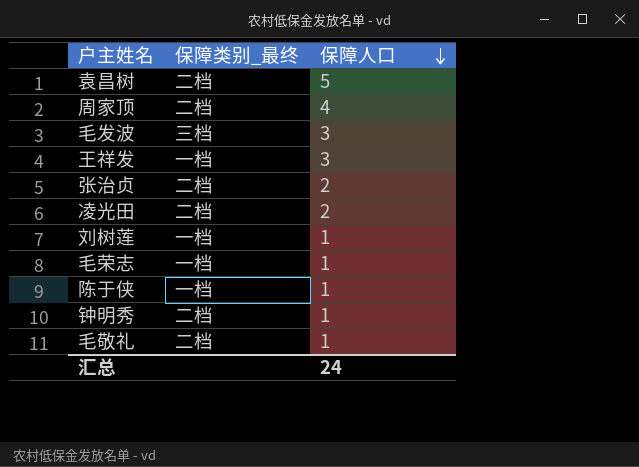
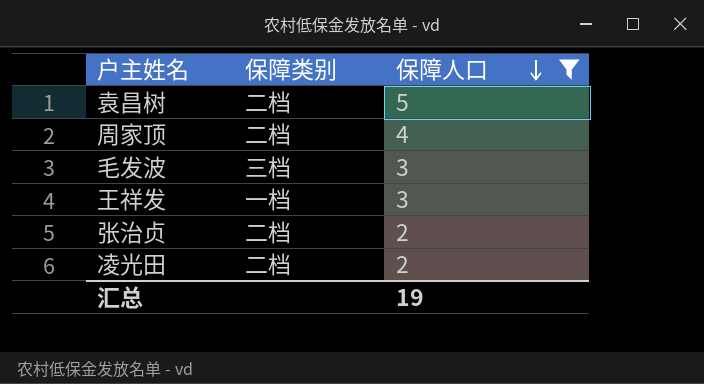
filter: none -> 保障人口 != 1
column name: 保障类别_最终 -> 保障类别
汇总 | 保障人口: 24 -> 19

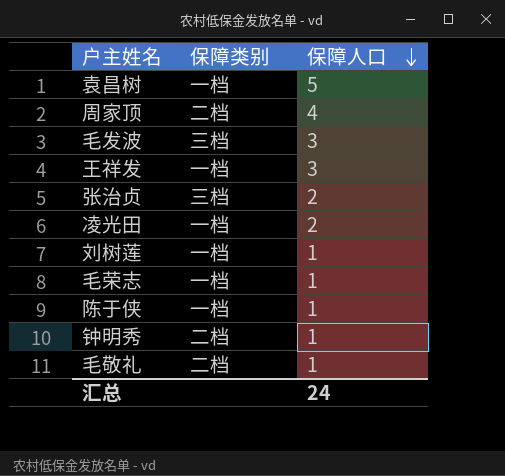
filter: 保障人口 != 1 -> none
袁昌树 | 保障类别: 二档 -> 一档
张治贞 | 保障类别: 二档 -> 三档
凌光田 | 保障类别: 二档 -> 一档
汇总 | 保障人口: 19 -> 24

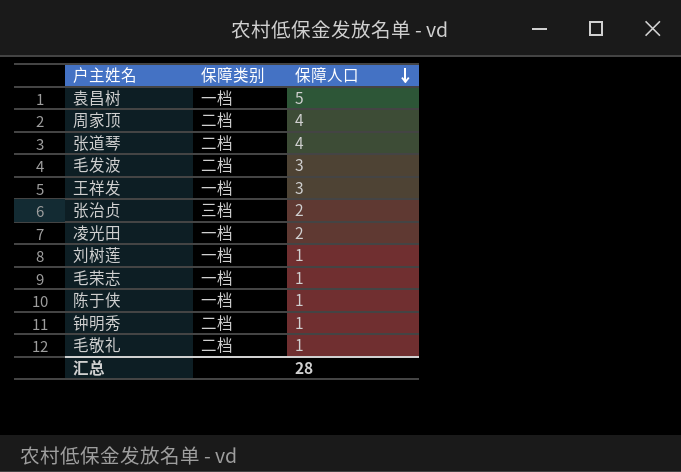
row 张道琴: none -> 二档 | 4
毛发波 | 保障类别: 三档 -> 二档
汇总 | 保障人口: 24 -> 28

